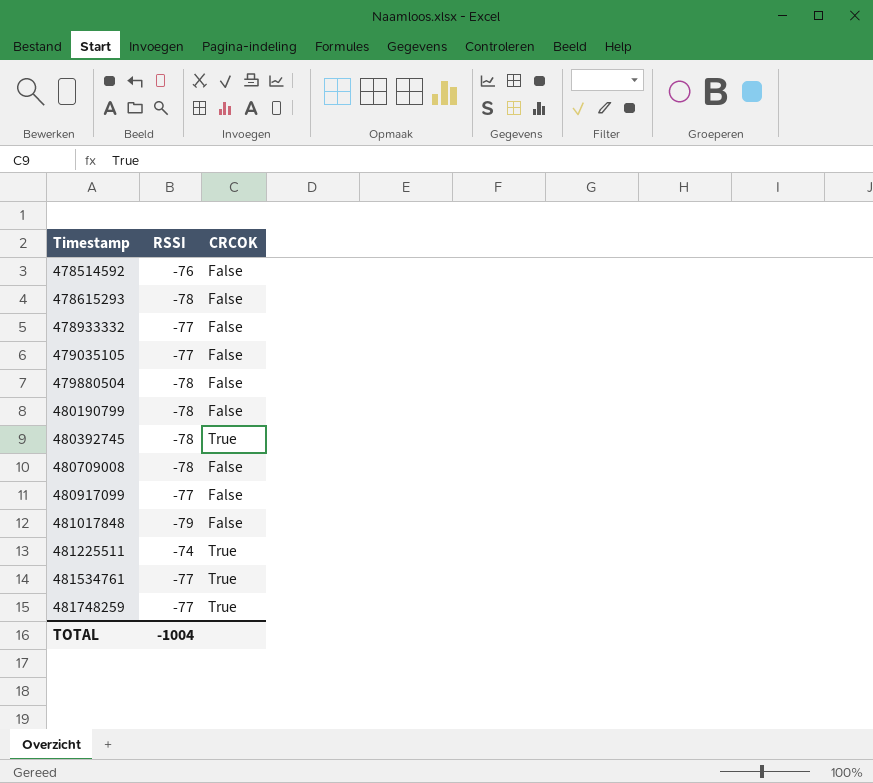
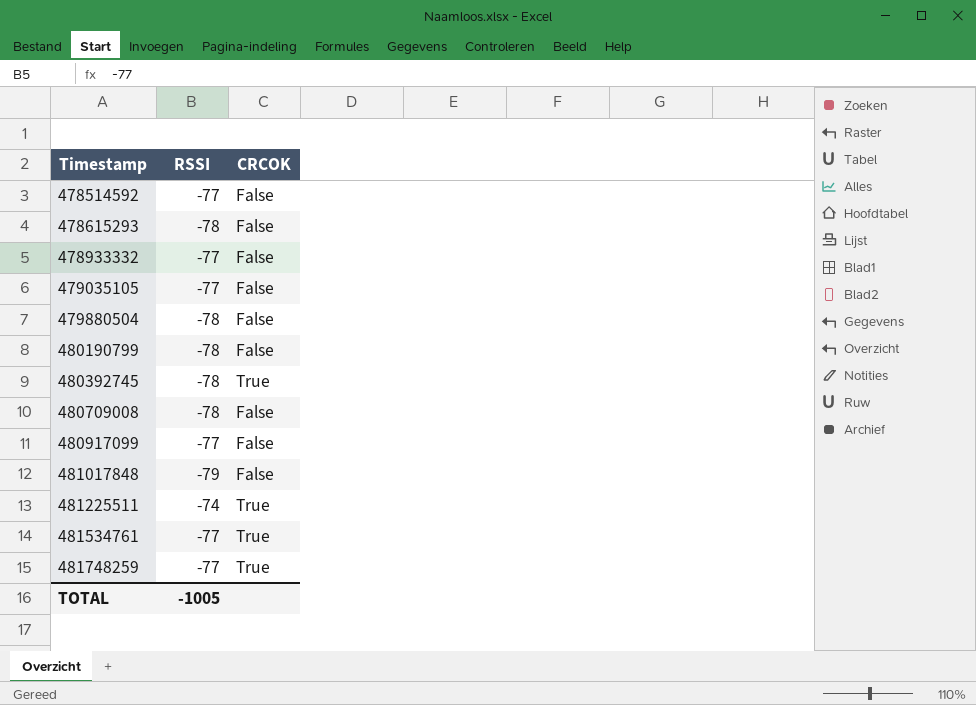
478514592 | RSSI: -76 -> -77
TOTAL | RSSI: -1004 -> -1005

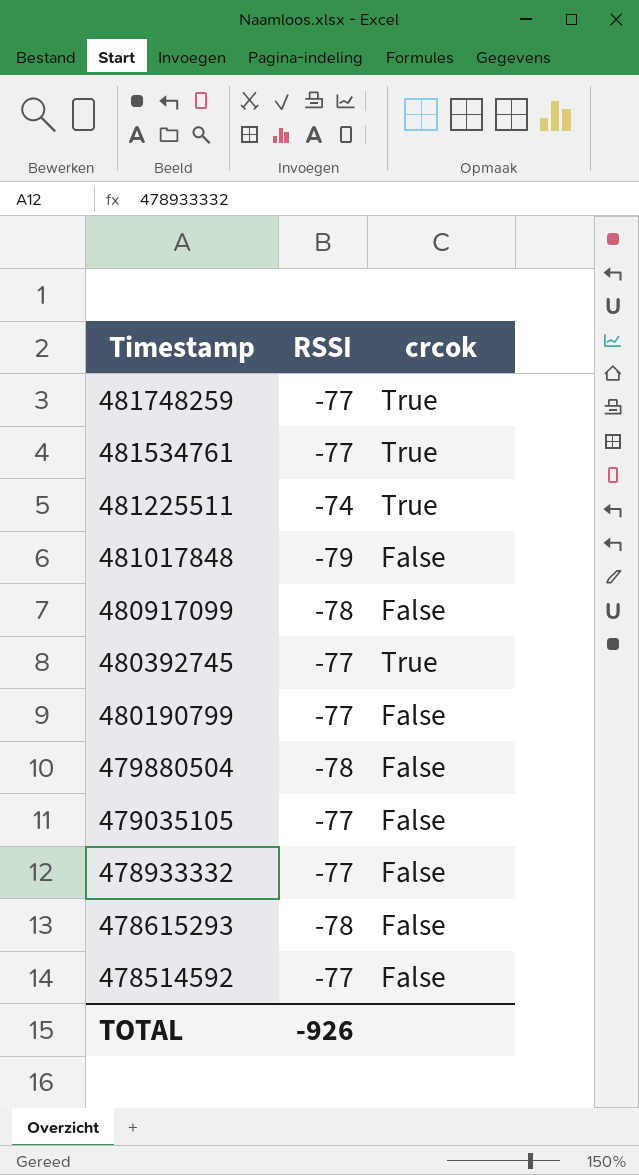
row order: Timestamp ascending -> Timestamp descending
column name: CRCOK -> crcok
row 480709008: -78 | False -> none
480917099 | RSSI: -77 -> -78
480392745 | RSSI: -78 -> -77
480190799 | RSSI: -78 -> -77
TOTAL | RSSI: -1005 -> -926

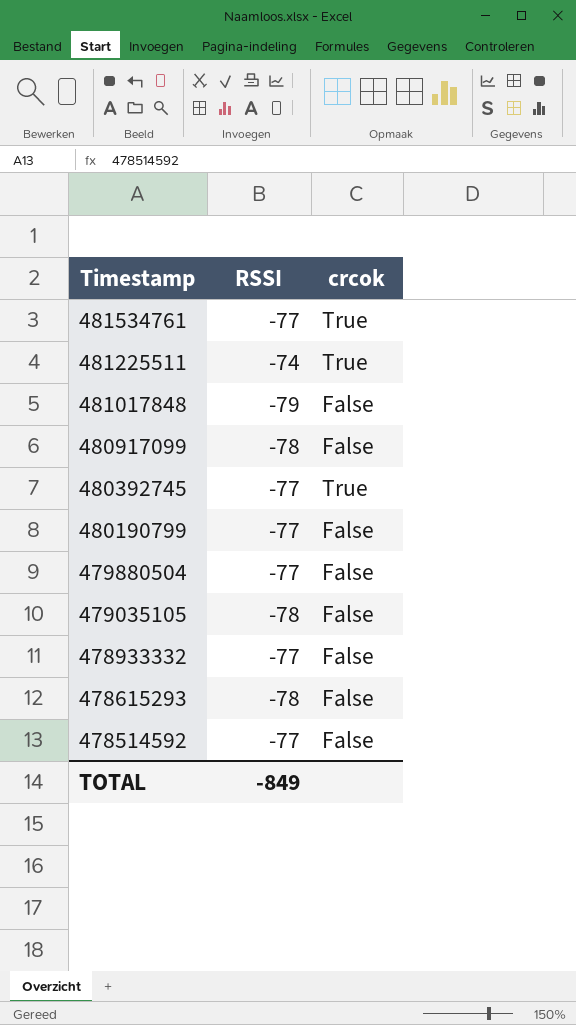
row 481748259: -77 | True -> none
479880504 | RSSI: -78 -> -77
479035105 | RSSI: -77 -> -78
TOTAL | RSSI: -926 -> -849

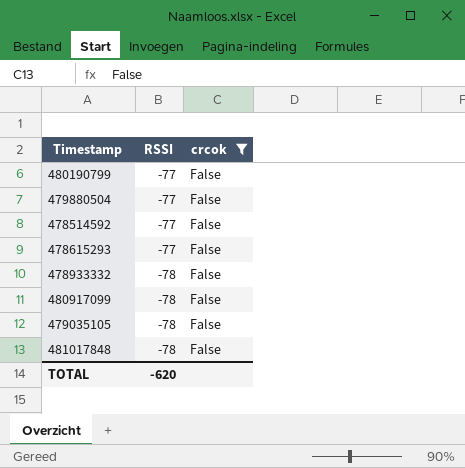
filter: none -> crcok = False
row order: Timestamp descending -> RSSI descending
478615293 | RSSI: -78 -> -77
478933332 | RSSI: -77 -> -78
481017848 | RSSI: -79 -> -78
TOTAL | RSSI: -849 -> -620

